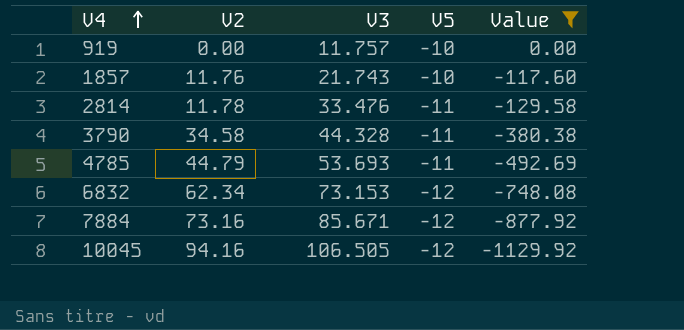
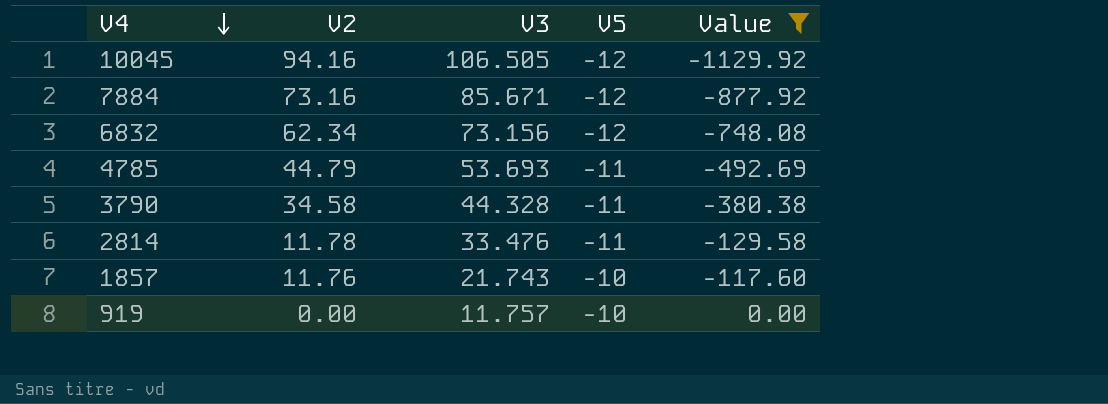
row order: V4 ascending -> V4 descending
6832 | V3: 73.153 -> 73.156

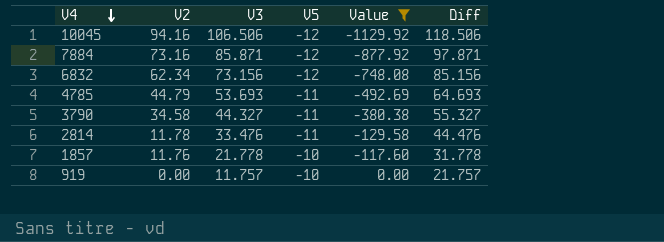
column Diff | formula: none -> [V3] - [V5]
10045 | V3: 106.505 -> 106.506
7884 | V3: 85.671 -> 85.871
3790 | V3: 44.328 -> 44.327
1857 | V3: 21.743 -> 21.778

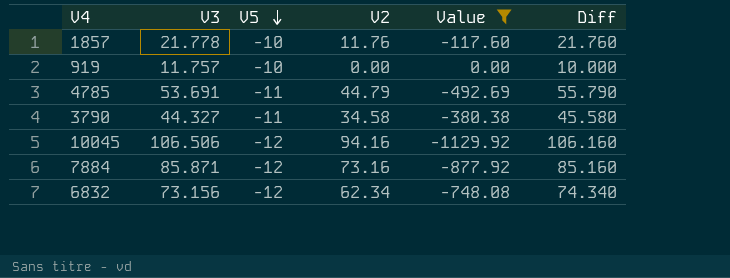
row order: V4 descending -> V5 descending
column V2 | position: 2 -> 4
column Diff | formula: [V3] - [V5] -> [V2] - [V5]
row 2814: 11.78 | 33.476 | -11 | -129.58 | 44.476 -> none
4785 | V3: 53.693 -> 53.691

